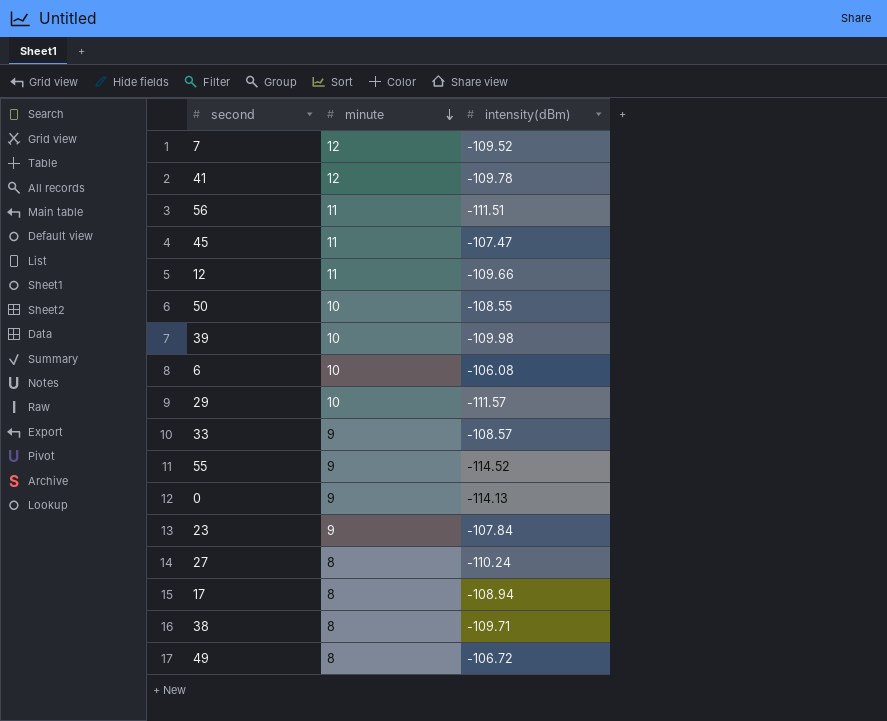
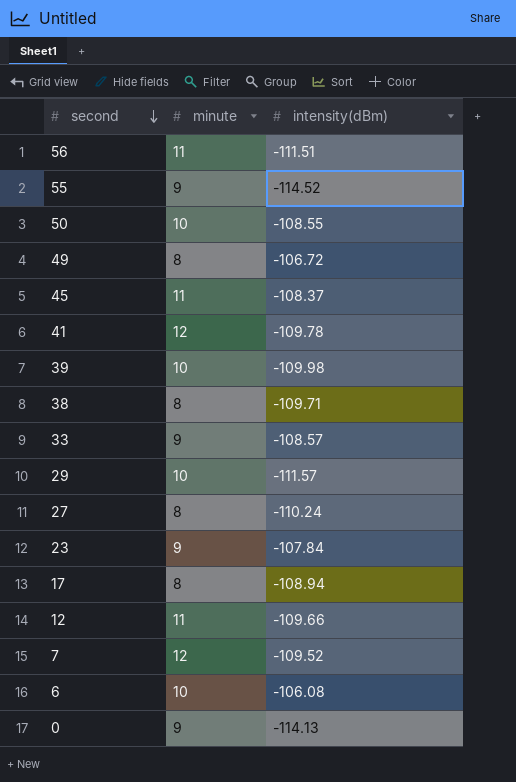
row order: minute descending -> second descending
45 | intensity(dBm): -107.47 -> -108.37

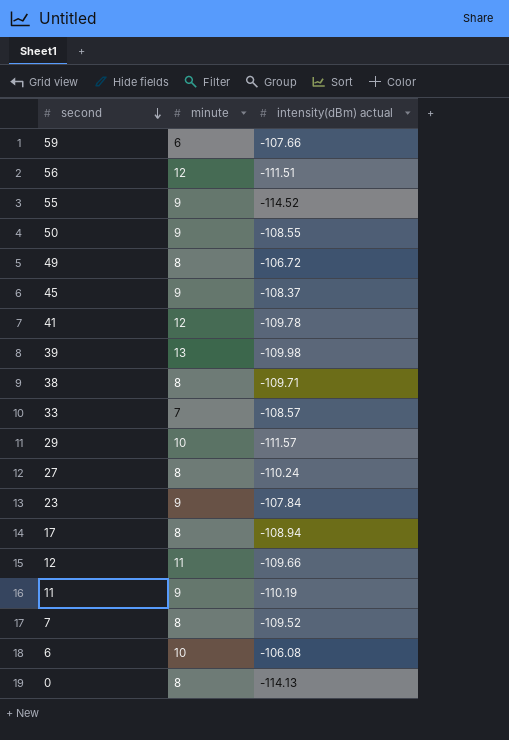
column name: intensity(dBm) -> intensity(dBm) actual
row 59: none -> 6 | -107.66
56 | minute: 11 -> 12
50 | minute: 10 -> 9
45 | minute: 11 -> 9
39 | minute: 10 -> 13
33 | minute: 9 -> 7
row 11: none -> 9 | -110.19
7 | minute: 12 -> 8
0 | minute: 9 -> 8

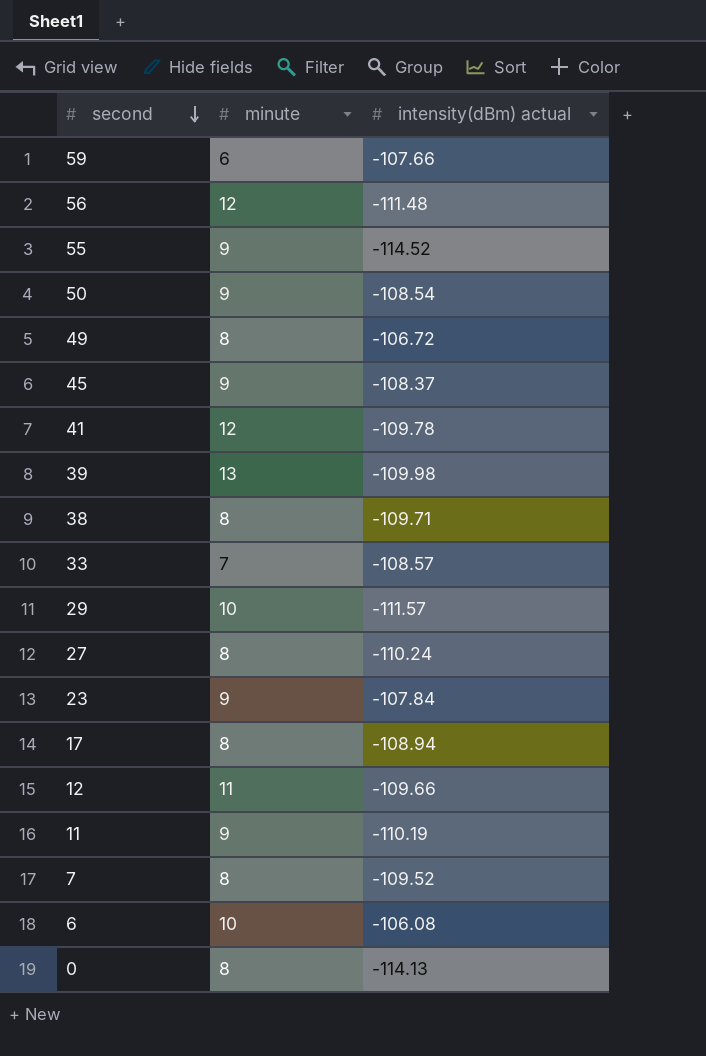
56 | intensity(dBm) actual: -111.51 -> -111.48
50 | intensity(dBm) actual: -108.55 -> -108.54

